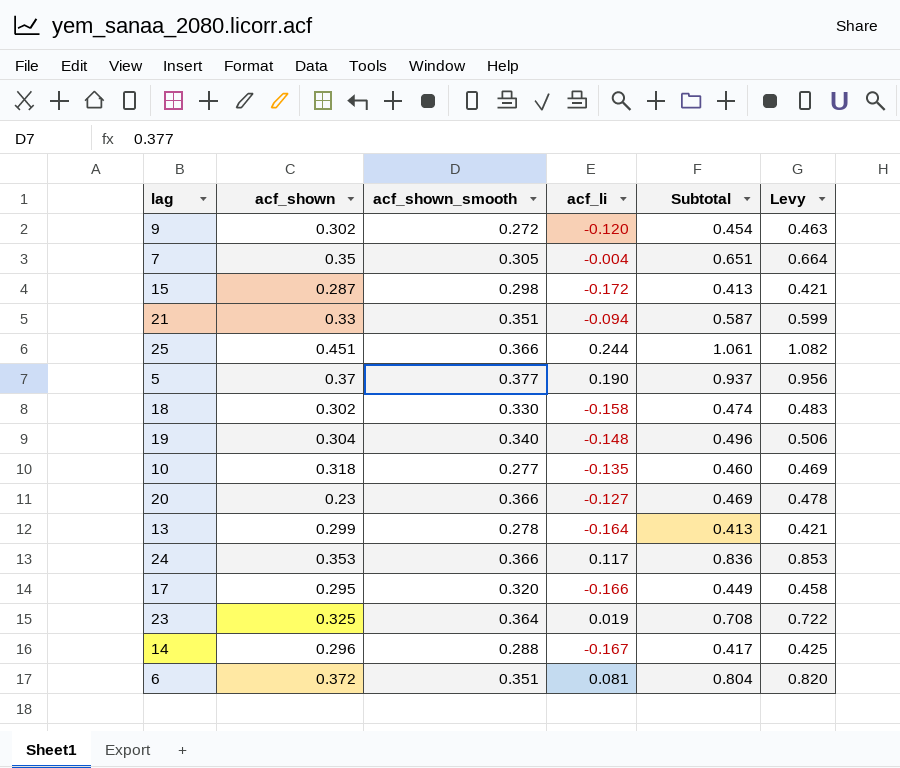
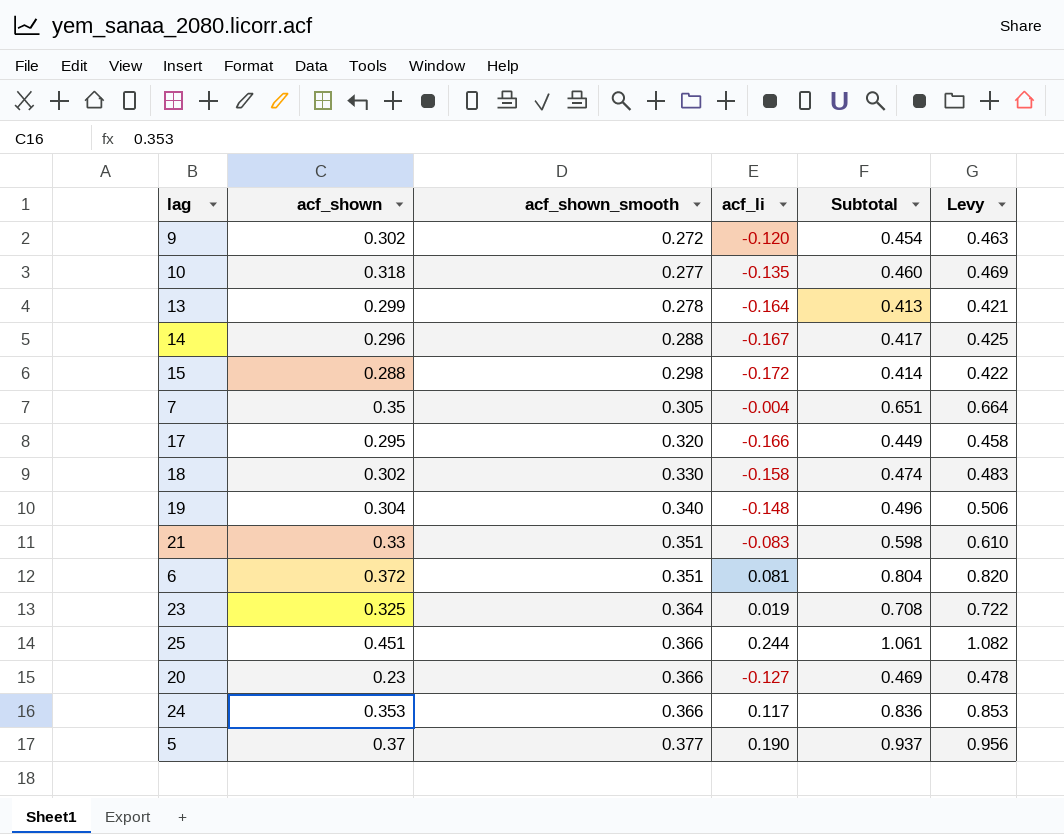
row order: none -> acf_shown_smooth ascending
15 | acf_shown: 0.287 -> 0.288
15 | Subtotal: 0.413 -> 0.414
15 | Levy: 0.421 -> 0.422
21 | acf_li: -0.094 -> -0.083
21 | Subtotal: 0.587 -> 0.598
21 | Levy: 0.599 -> 0.610

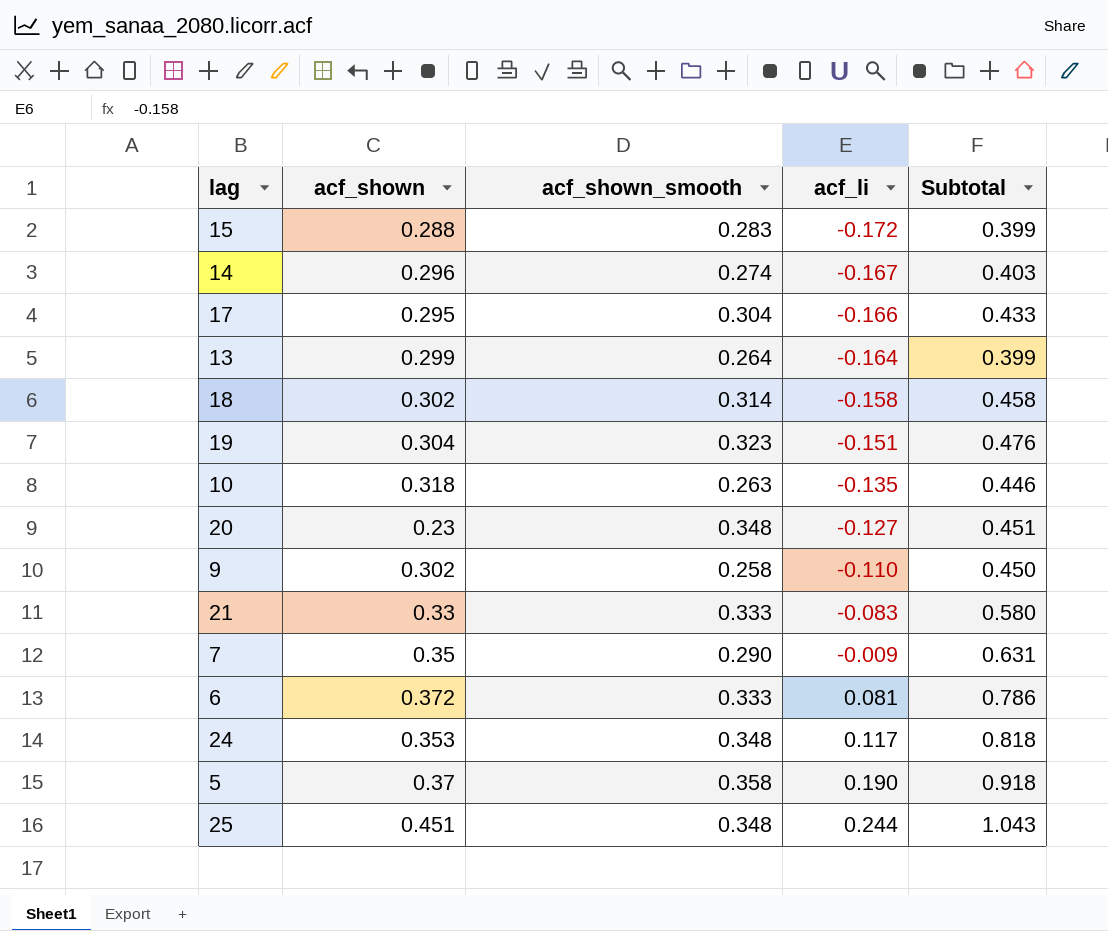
row order: acf_shown_smooth ascending -> acf_li ascending
column Levy | formula: [Subtotal] * 1.02 -> none
row 23: 0.325 | 0.364 | 0.019 | 0.708 | 0.722 -> none
15 | acf_shown_smooth: 0.298 -> 0.283
15 | Subtotal: 0.414 -> 0.399
14 | acf_shown_smooth: 0.288 -> 0.274
14 | Subtotal: 0.417 -> 0.403
17 | acf_shown_smooth: 0.320 -> 0.304
17 | Subtotal: 0.449 -> 0.433
13 | acf_shown_smooth: 0.278 -> 0.264
13 | Subtotal: 0.413 -> 0.399
18 | acf_shown_smooth: 0.330 -> 0.314
18 | Subtotal: 0.474 -> 0.458
19 | acf_shown_smooth: 0.340 -> 0.323
19 | acf_li: -0.148 -> -0.151
19 | Subtotal: 0.496 -> 0.476
10 | acf_shown_smooth: 0.277 -> 0.263
10 | Subtotal: 0.460 -> 0.446
20 | acf_shown_smooth: 0.366 -> 0.348
20 | Subtotal: 0.469 -> 0.451
9 | acf_shown_smooth: 0.272 -> 0.258
9 | acf_li: -0.120 -> -0.110
9 | Subtotal: 0.454 -> 0.450
21 | acf_shown_smooth: 0.351 -> 0.333
21 | Subtotal: 0.598 -> 0.580
7 | acf_shown_smooth: 0.305 -> 0.290
7 | acf_li: -0.004 -> -0.009
7 | Subtotal: 0.651 -> 0.631
6 | acf_shown_smooth: 0.351 -> 0.333
6 | Subtotal: 0.804 -> 0.786
24 | acf_shown_smooth: 0.366 -> 0.348
24 | Subtotal: 0.836 -> 0.818
5 | acf_shown_smooth: 0.377 -> 0.358
5 | Subtotal: 0.937 -> 0.918
25 | acf_shown_smooth: 0.366 -> 0.348
25 | Subtotal: 1.061 -> 1.043

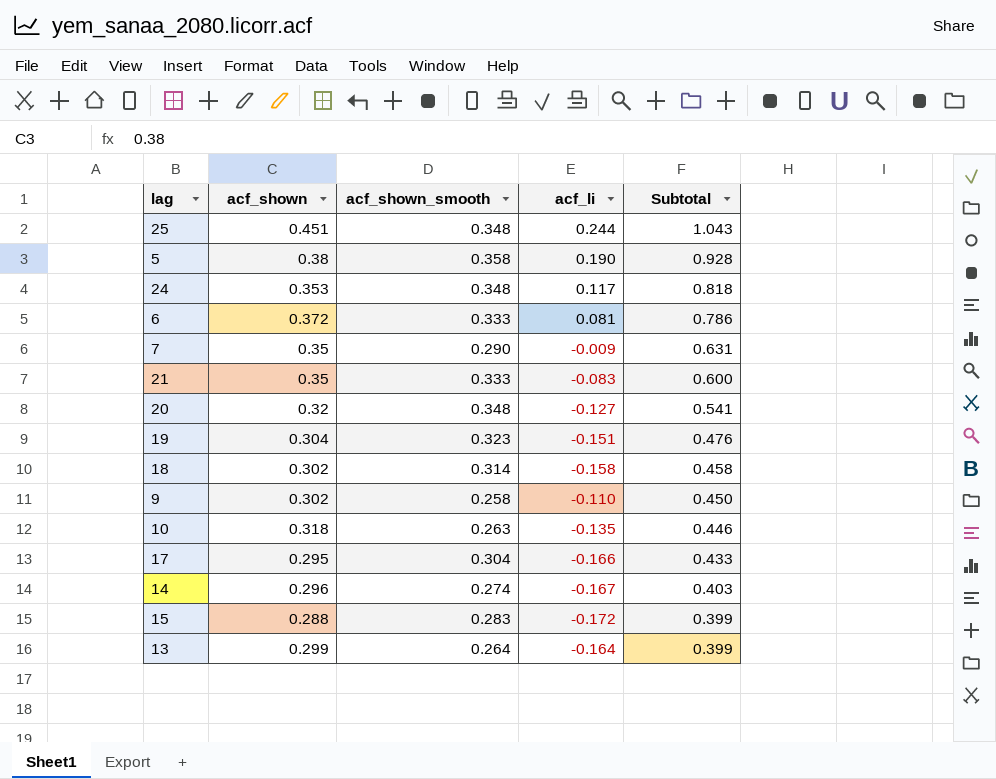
row order: acf_li ascending -> Subtotal descending
5 | acf_shown: 0.37 -> 0.38
5 | Subtotal: 0.918 -> 0.928
21 | acf_shown: 0.33 -> 0.35
21 | Subtotal: 0.580 -> 0.600
20 | acf_shown: 0.23 -> 0.32
20 | Subtotal: 0.451 -> 0.541

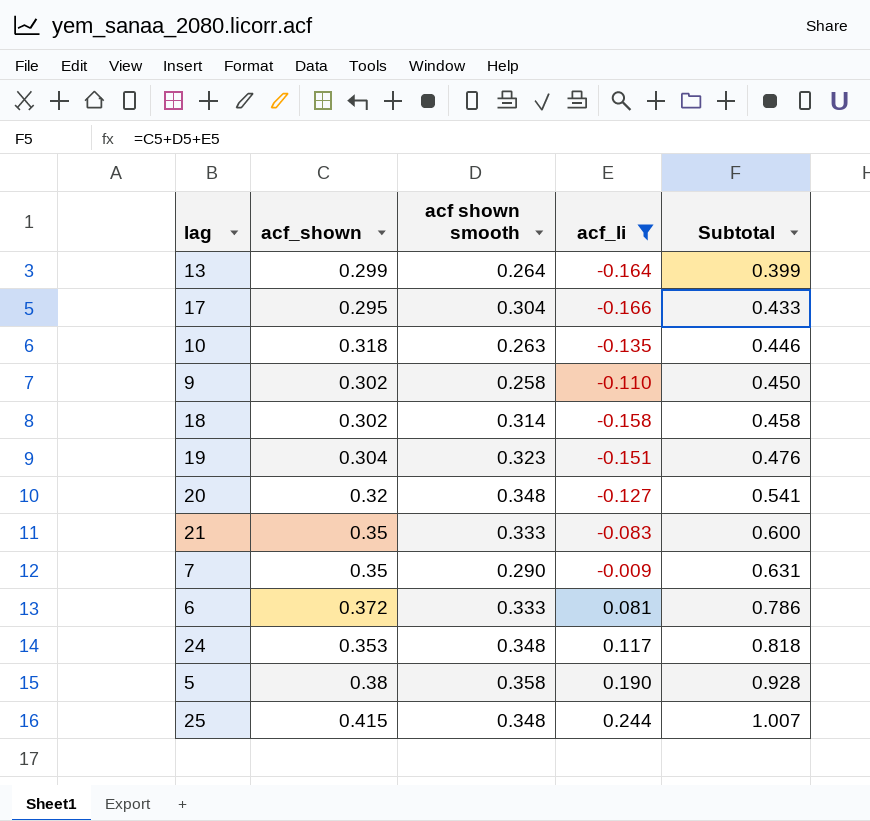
filter: none -> acf_li >= -0.166
row order: Subtotal descending -> Subtotal ascending
column name: acf_shown_smooth -> acf shown smooth
25 | acf_shown: 0.451 -> 0.415
25 | Subtotal: 1.043 -> 1.007

